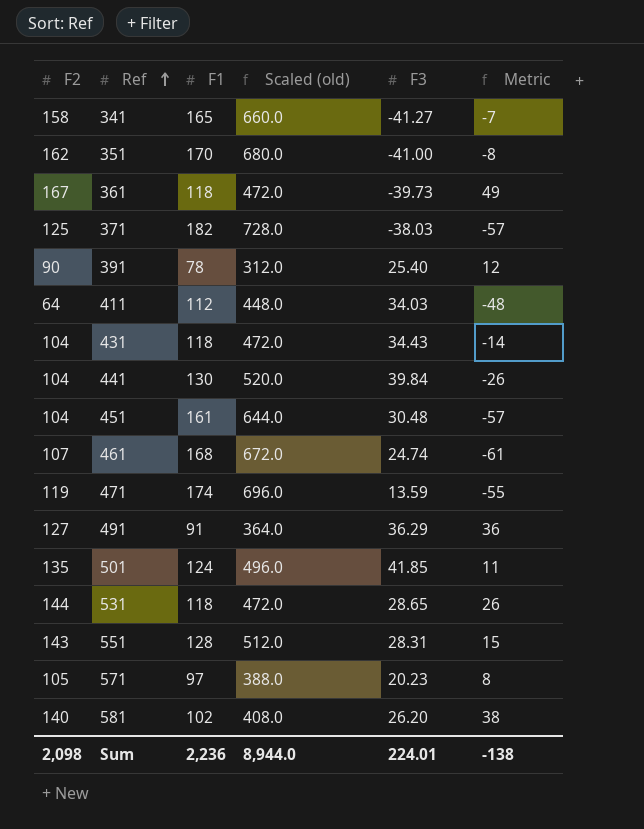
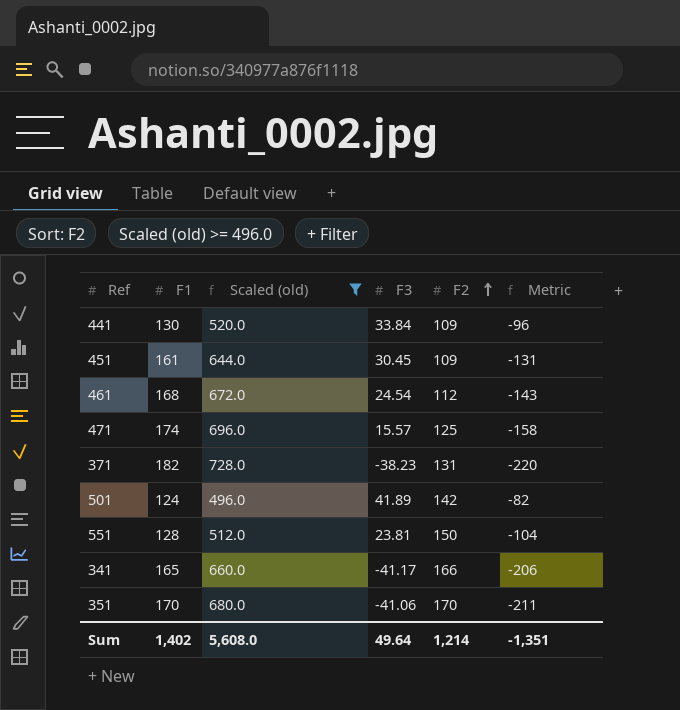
filter: none -> Scaled (old) >= 496.0
row order: Ref ascending -> F2 ascending
column F2 | position: 1 -> 5
column Metric | formula: [F2] - [F1] -> [F3] - [F1]
441 | F3: 39.84 -> 33.84
441 | F2: 104 -> 109
451 | F3: 30.48 -> 30.45
451 | F2: 104 -> 109
461 | F3: 24.74 -> 24.54
461 | F2: 107 -> 112
471 | F3: 13.59 -> 15.57
471 | F2: 119 -> 125
371 | F3: -38.03 -> -38.23
371 | F2: 125 -> 131
501 | F3: 41.85 -> 41.89
501 | F2: 135 -> 142
551 | F3: 28.31 -> 23.81
551 | F2: 143 -> 150
341 | F3: -41.27 -> -41.17
341 | F2: 158 -> 166
351 | F3: -41.00 -> -41.06
351 | F2: 162 -> 170
Sum | F1: 2,236 -> 1,402
Sum | Scaled (old): 8,944.0 -> 5,608.0
Sum | F3: 224.01 -> 49.64
Sum | F2: 2,098 -> 1,214
Sum | Metric: -138 -> -1,351

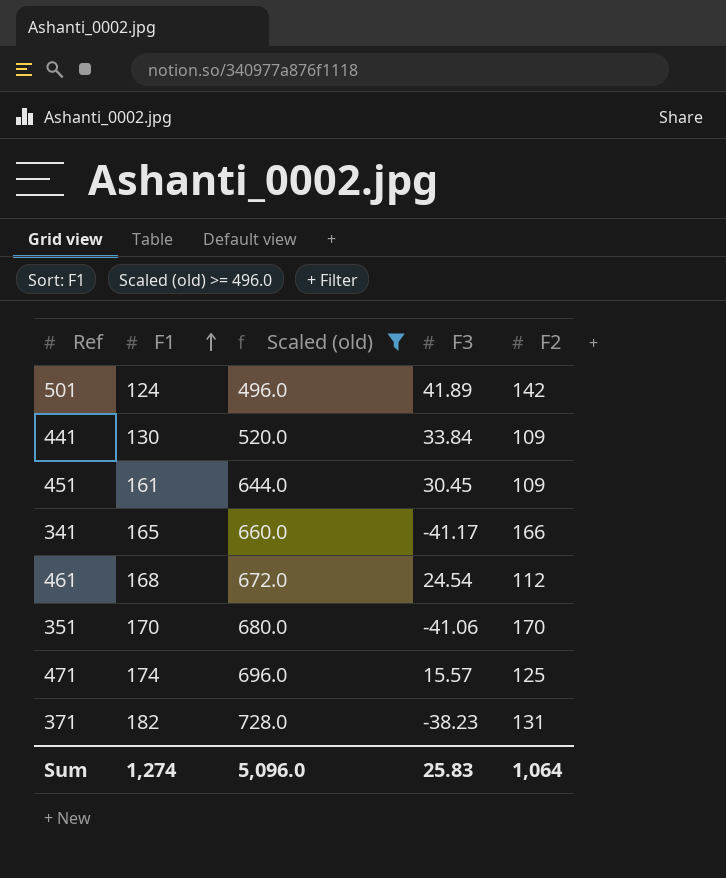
row order: F2 ascending -> F1 ascending
column Metric | formula: [F3] - [F1] -> none
row 551: 128 | 512.0 | 23.81 | 150 | -104 -> none
Sum | F1: 1,402 -> 1,274
Sum | Scaled (old): 5,608.0 -> 5,096.0
Sum | F3: 49.64 -> 25.83
Sum | F2: 1,214 -> 1,064

